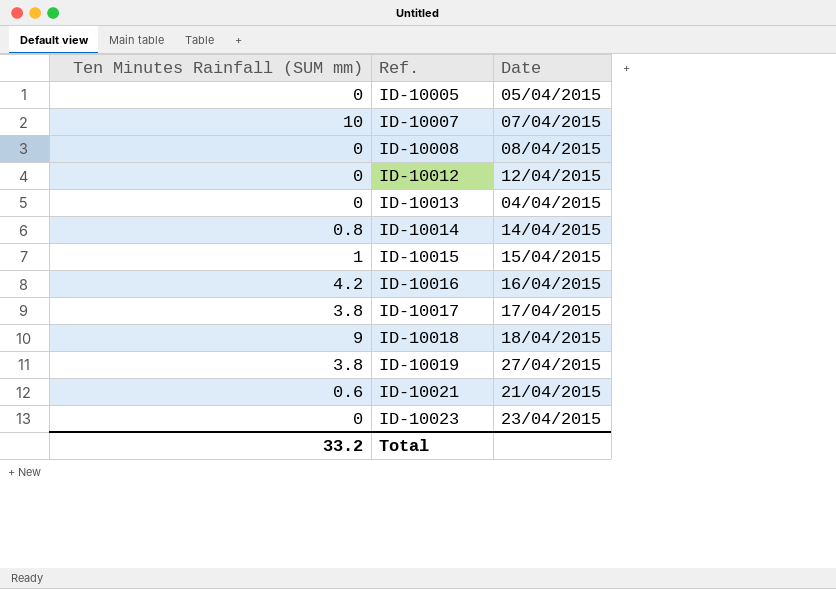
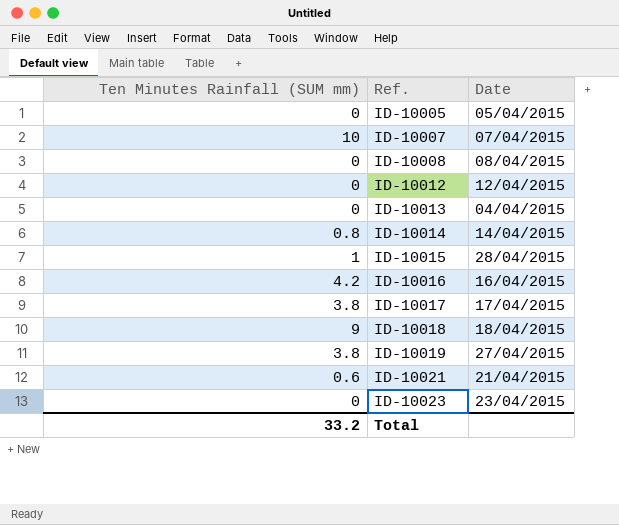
ID-10015 | Date: 15/04/2015 -> 28/04/2015

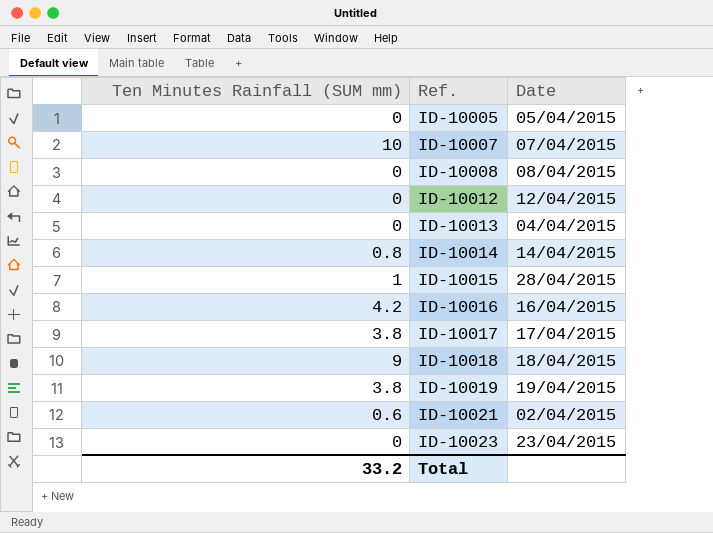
ID-10019 | Date: 27/04/2015 -> 19/04/2015
ID-10021 | Date: 21/04/2015 -> 02/04/2015

